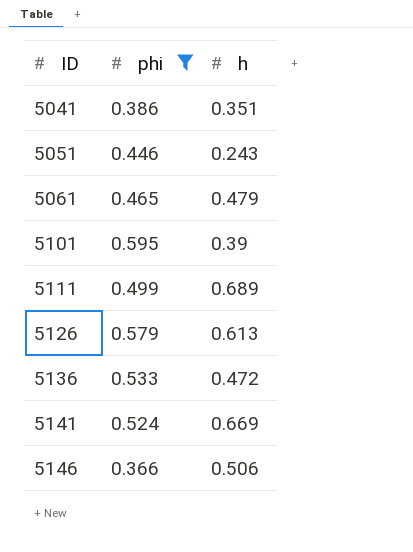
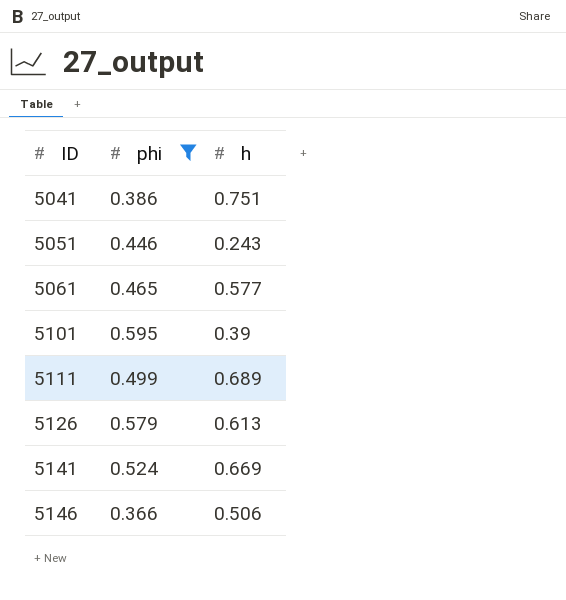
row 5136: 0.533 | 0.472 -> none
5041 | h: 0.351 -> 0.751
5061 | h: 0.479 -> 0.577

